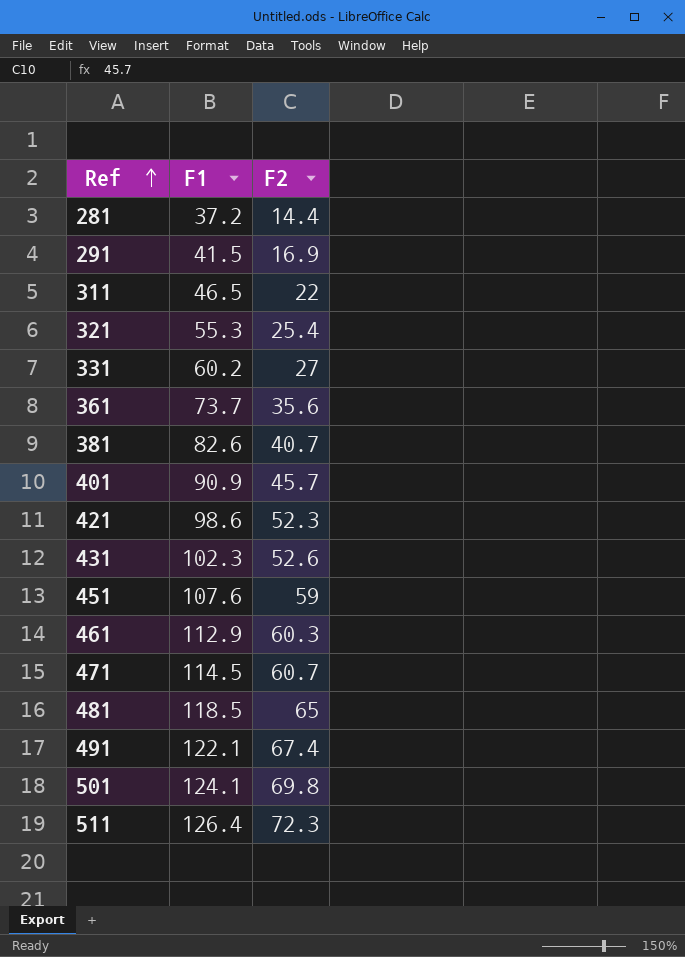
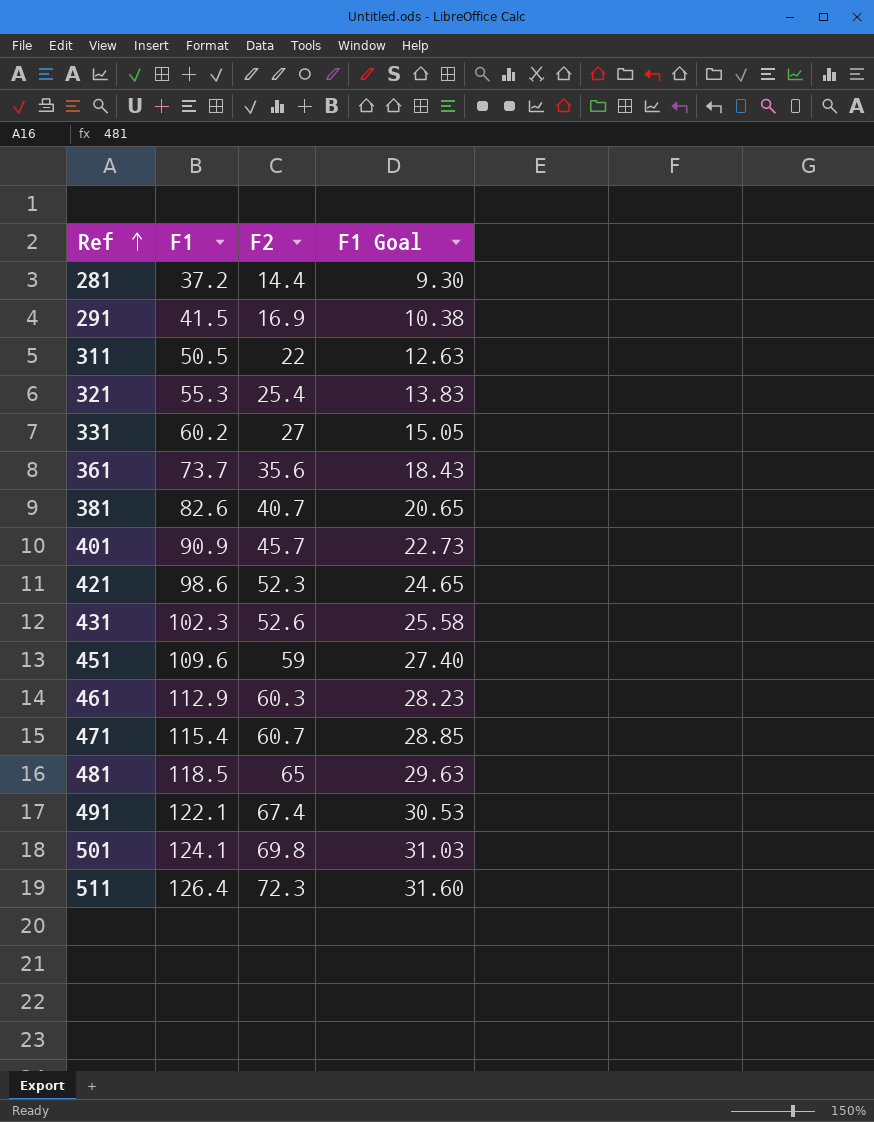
column F1 Goal | formula: none -> [F1] * 0.25
311 | F1: 46.5 -> 50.5
451 | F1: 107.6 -> 109.6
471 | F1: 114.5 -> 115.4

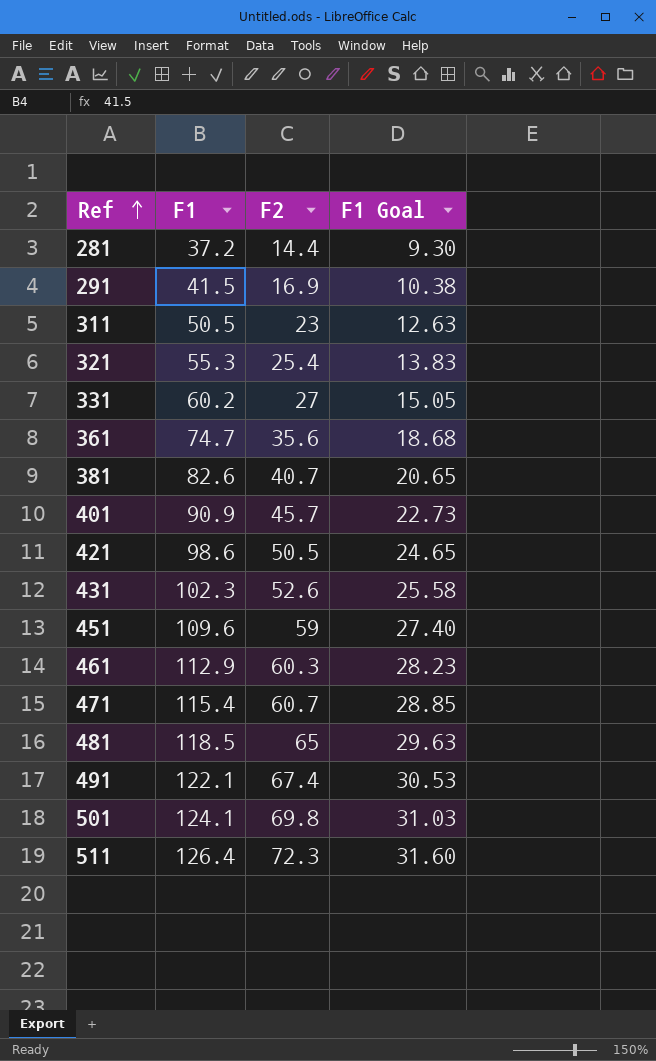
311 | F2: 22 -> 23
361 | F1: 73.7 -> 74.7
361 | F1 Goal: 18.43 -> 18.68
421 | F2: 52.3 -> 50.5

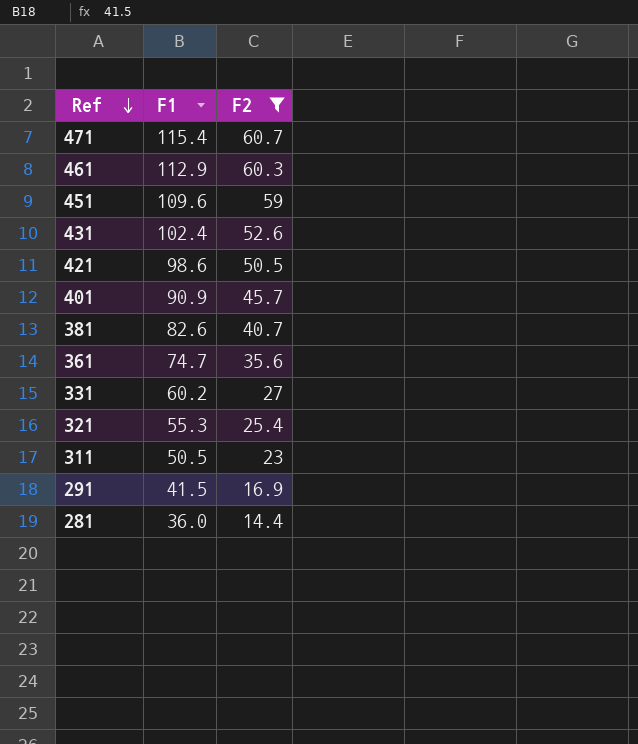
filter: none -> F2 <= 60.7
row order: Ref ascending -> Ref descending
column F1 Goal | formula: [F1] * 0.25 -> none
431 | F1: 102.3 -> 102.4
281 | F1: 37.2 -> 36.0

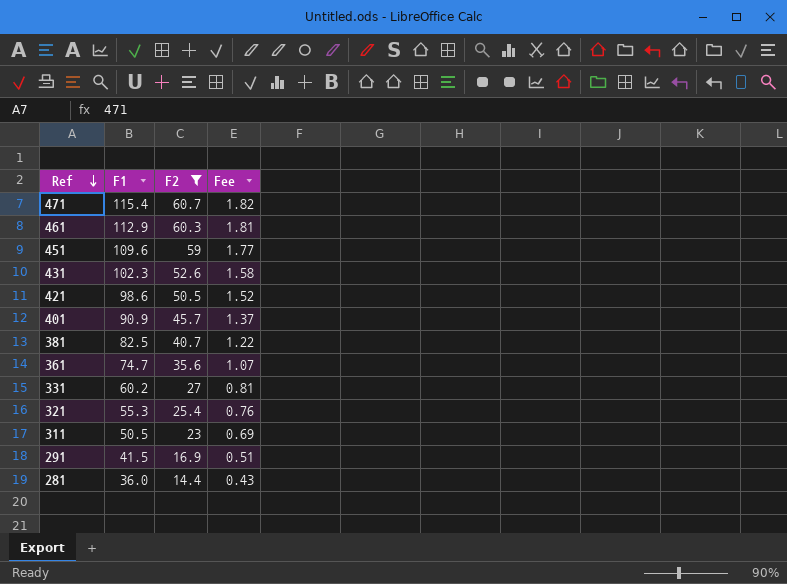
column Fee | formula: none -> [F2] * 0.03
431 | F1: 102.4 -> 102.3
381 | F1: 82.6 -> 82.5

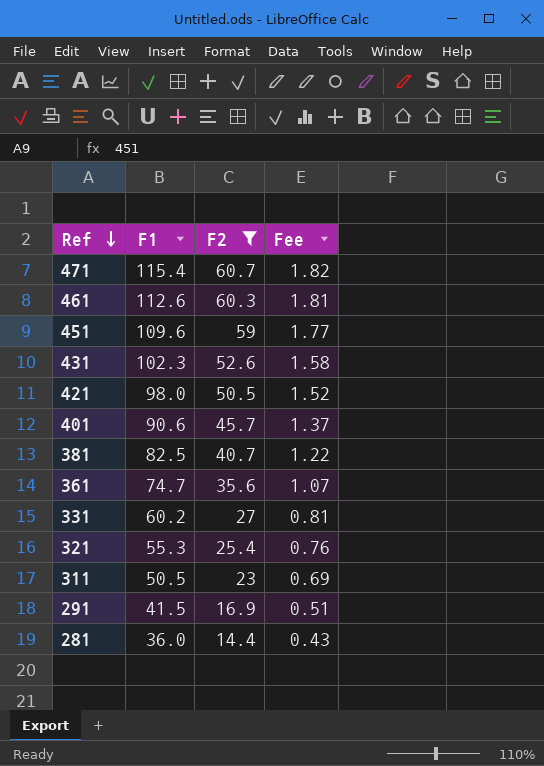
461 | F1: 112.9 -> 112.6
421 | F1: 98.6 -> 98.0
401 | F1: 90.9 -> 90.6

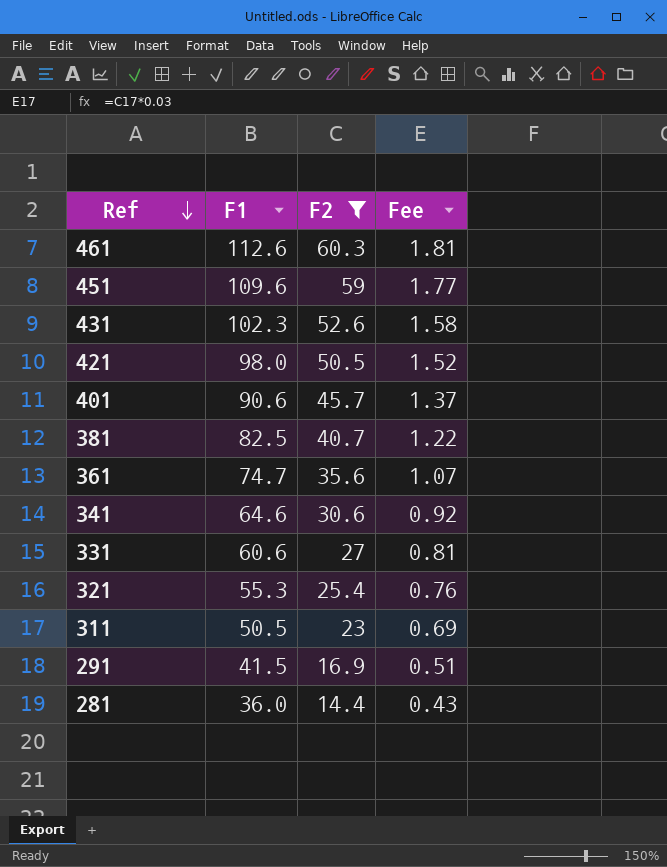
row 471: 115.4 | 60.7 | 1.82 -> none
row 341: none -> 64.6 | 30.6 | 0.92
331 | F1: 60.2 -> 60.6

